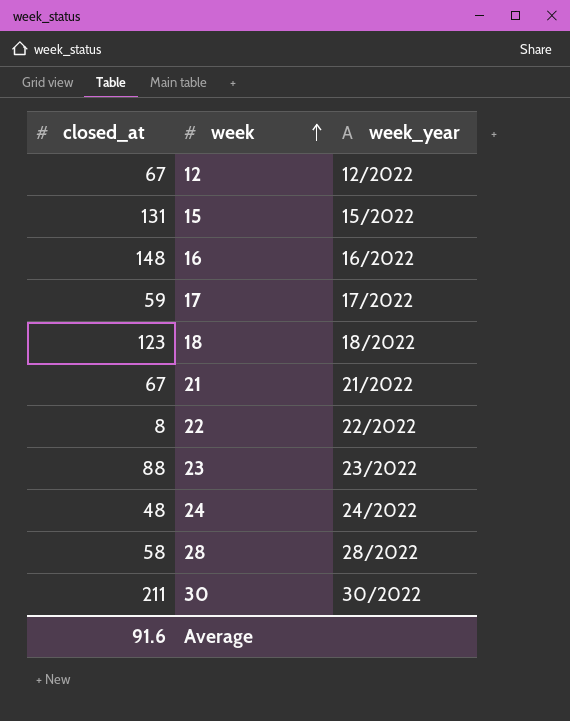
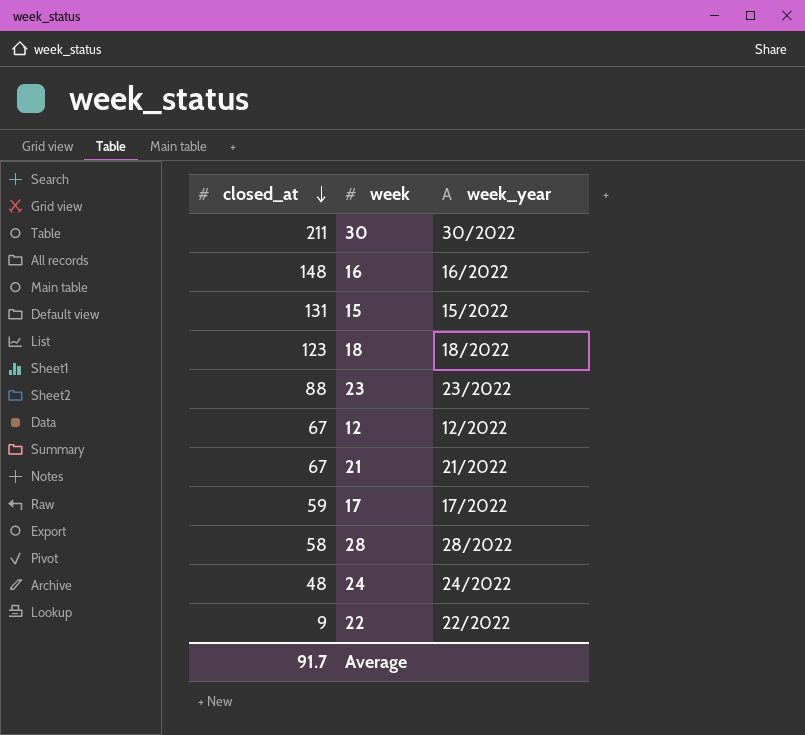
row order: week ascending -> closed_at descending
22 | closed_at: 8 -> 9
Average | closed_at: 91.6 -> 91.7

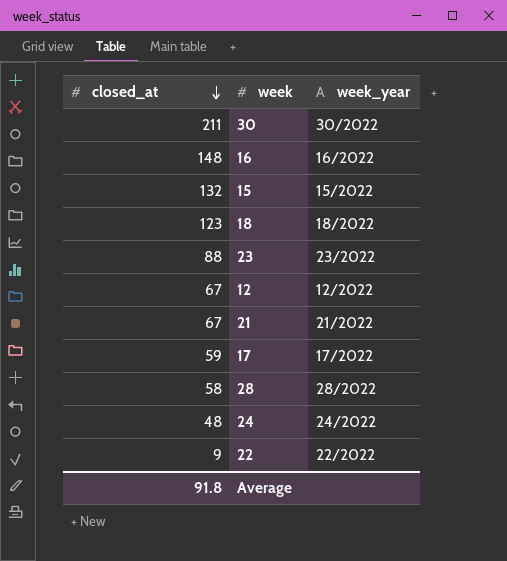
15 | closed_at: 131 -> 132
Average | closed_at: 91.7 -> 91.8

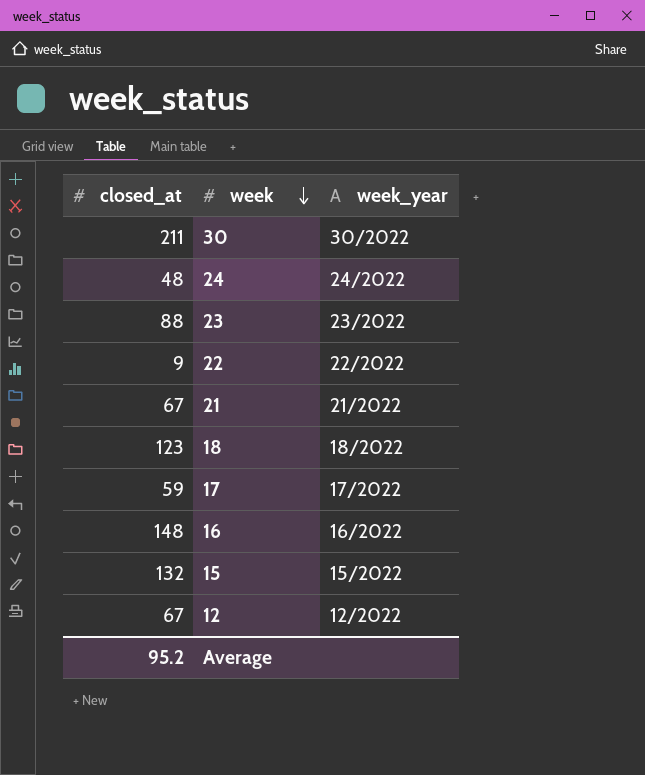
row order: closed_at descending -> week descending
row 28: 58 | 28/2022 -> none
Average | closed_at: 91.8 -> 95.2

